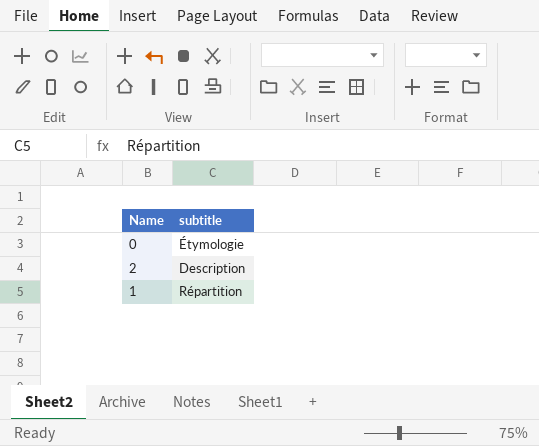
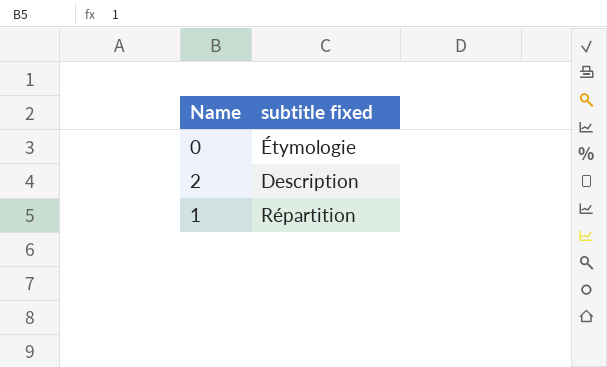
column name: subtitle -> subtitle fixed

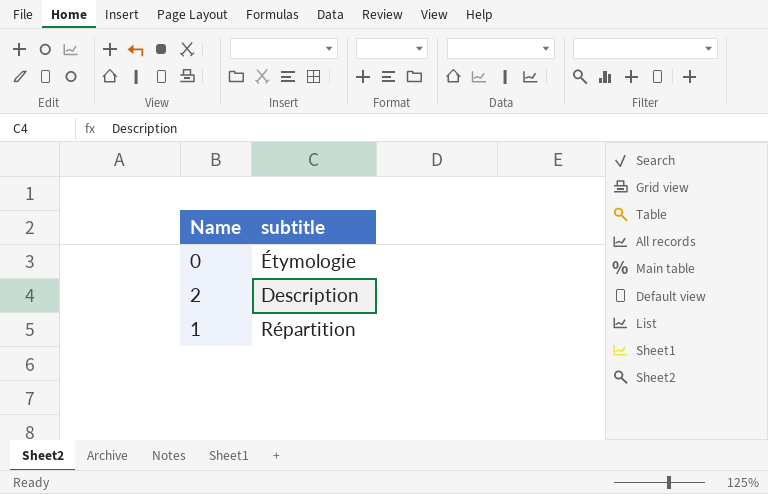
column name: subtitle fixed -> subtitle

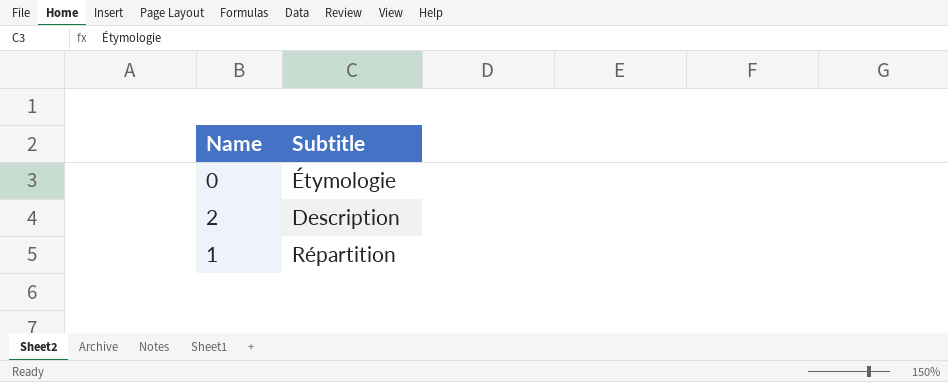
column name: subtitle -> Subtitle

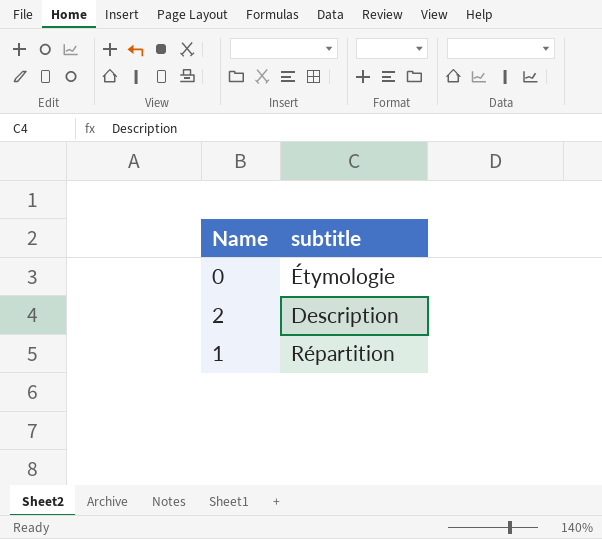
column name: Subtitle -> subtitle

